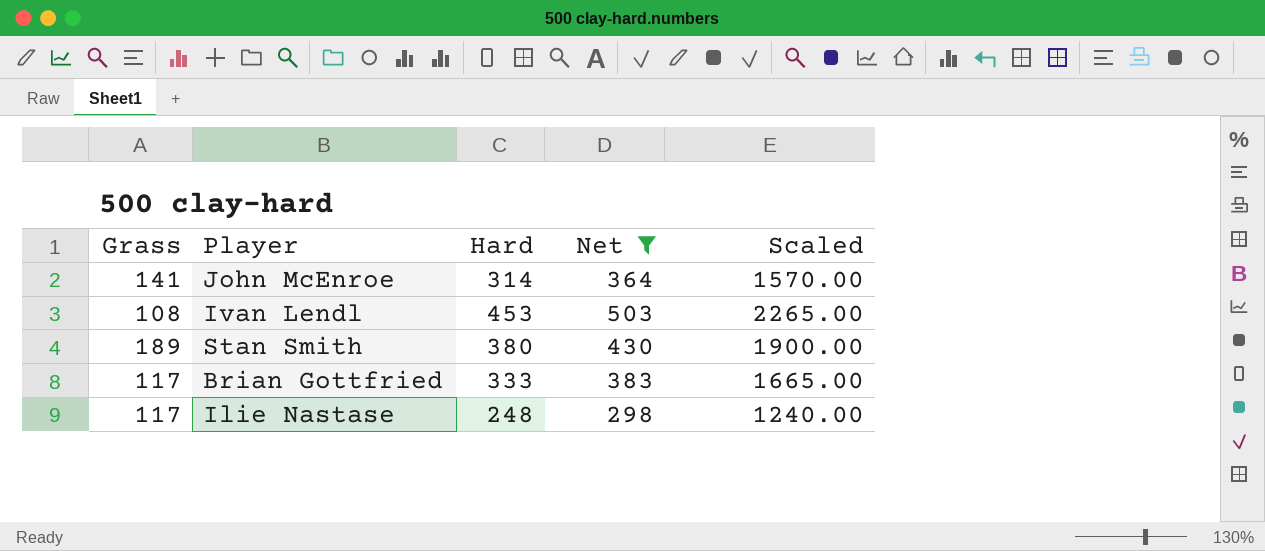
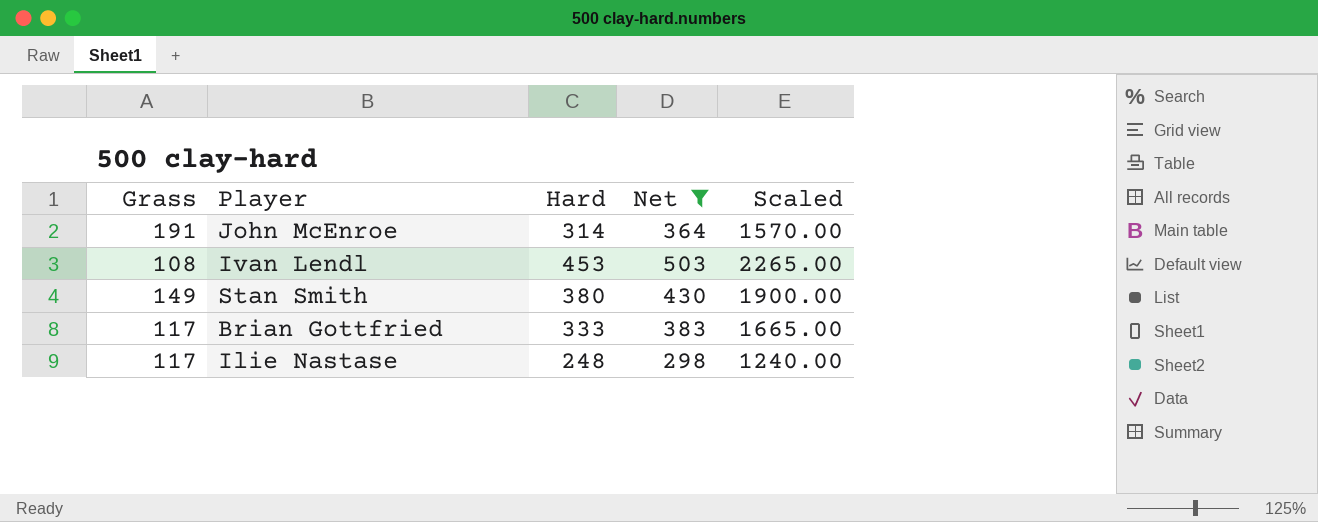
John McEnroe | Grass: 141 -> 191
Stan Smith | Grass: 189 -> 149

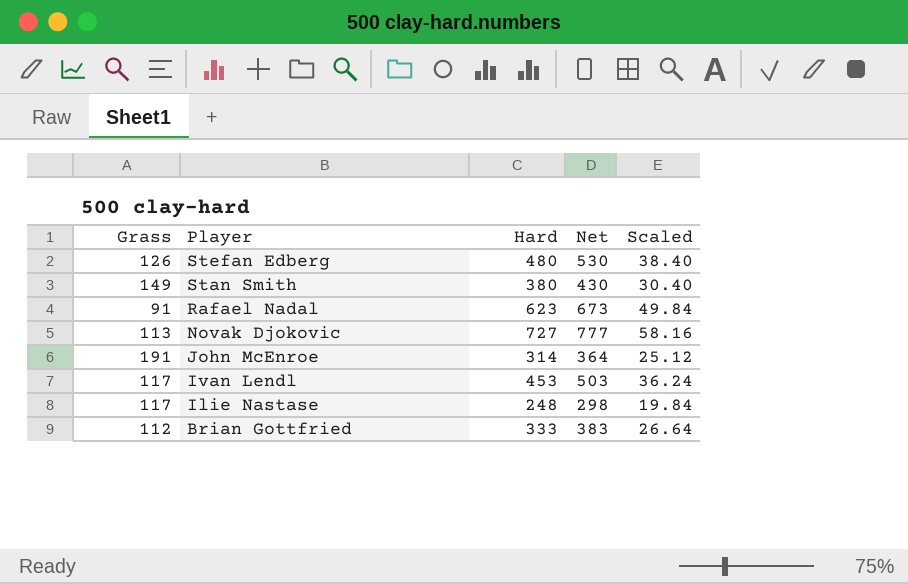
filter: Net <= 503 -> none
row order: none -> Player descending
column Scaled | formula: [Hard] * 5 -> [Hard] * 0.08
Ivan Lendl | Grass: 108 -> 117
Brian Gottfried | Grass: 117 -> 112

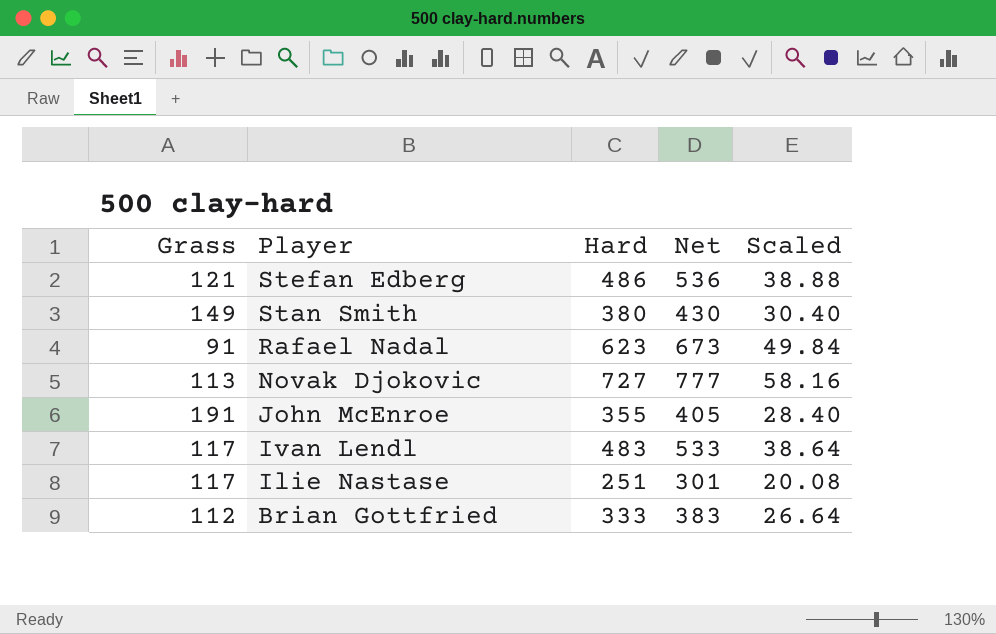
Stefan Edberg | Grass: 126 -> 121
Stefan Edberg | Hard: 480 -> 486
Stefan Edberg | Net: 530 -> 536
Stefan Edberg | Scaled: 38.40 -> 38.88
John McEnroe | Hard: 314 -> 355
John McEnroe | Net: 364 -> 405
John McEnroe | Scaled: 25.12 -> 28.40
Ivan Lendl | Hard: 453 -> 483
Ivan Lendl | Net: 503 -> 533
Ivan Lendl | Scaled: 36.24 -> 38.64
Ilie Nastase | Hard: 248 -> 251
Ilie Nastase | Net: 298 -> 301
Ilie Nastase | Scaled: 19.84 -> 20.08

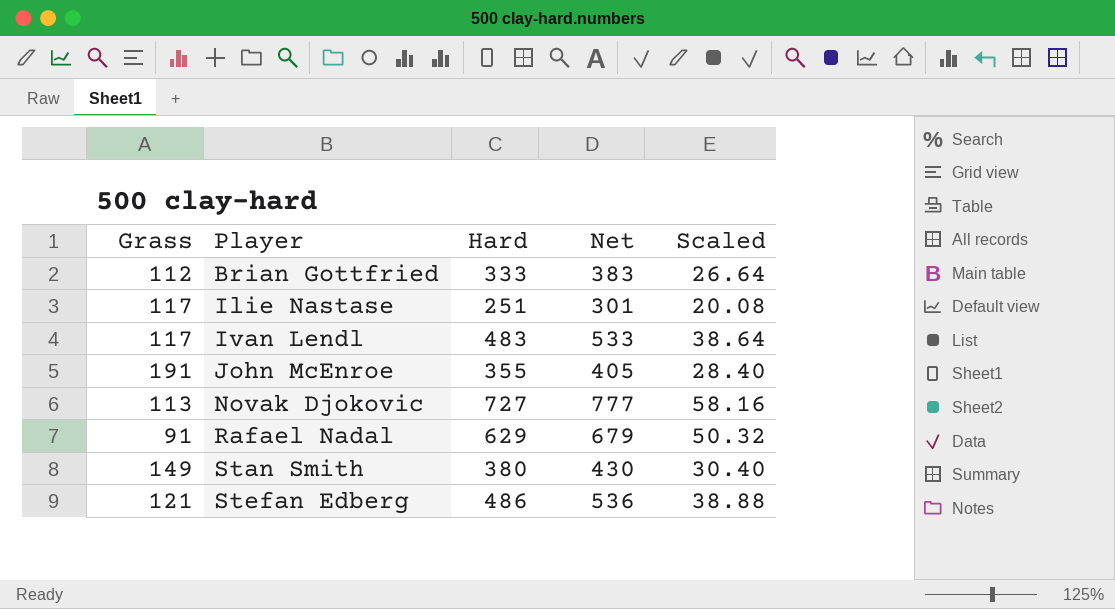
row order: Player descending -> Player ascending
Rafael Nadal | Hard: 623 -> 629
Rafael Nadal | Net: 673 -> 679
Rafael Nadal | Scaled: 49.84 -> 50.32

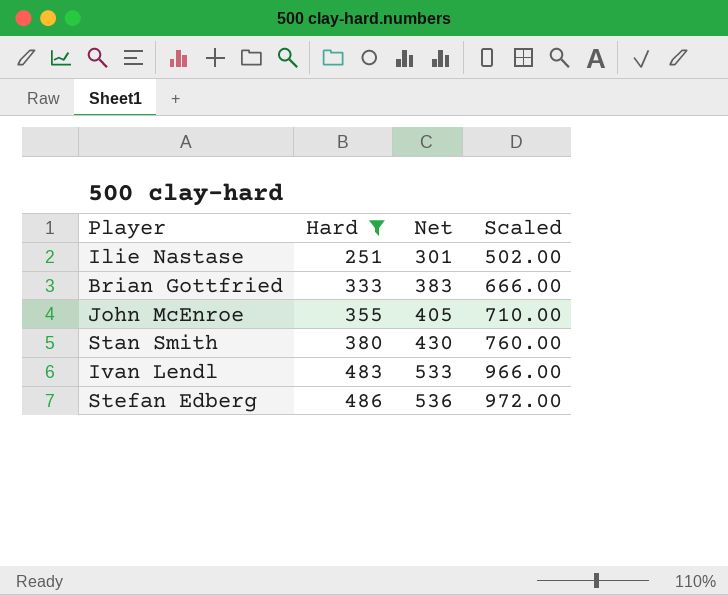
filter: none -> Hard <= 486
row order: Player ascending -> Hard ascending
column Grass | position: 1 -> none
column Scaled | formula: [Hard] * 0.08 -> [Hard] * 2

